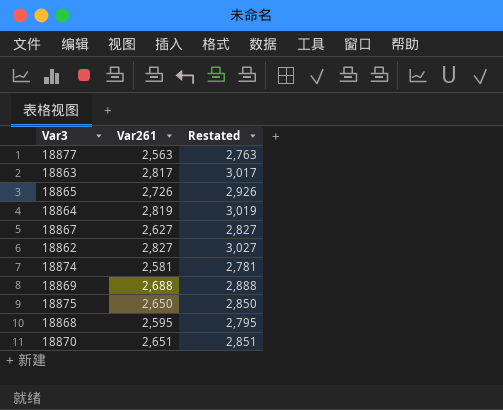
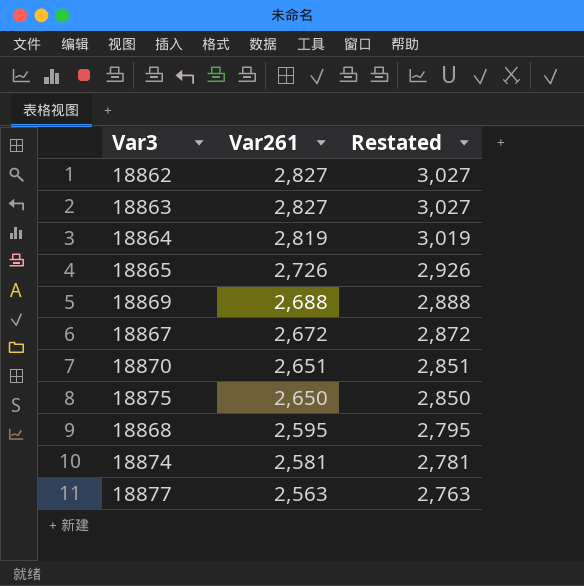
row order: none -> Var261 descending
18863 | Var261: 2,817 -> 2,827
18863 | Restated: 3,017 -> 3,027
18867 | Var261: 2,627 -> 2,672
18867 | Restated: 2,827 -> 2,872

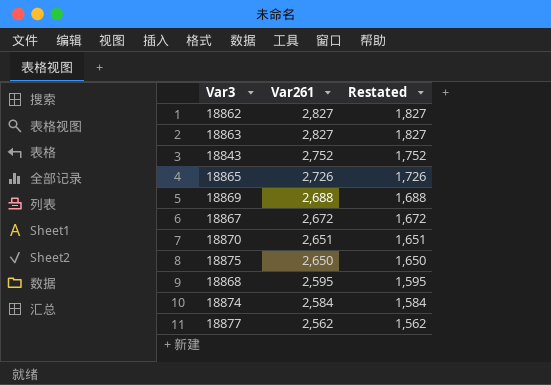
column Restated | formula: [Var261] + 200 -> [Var261] - 1000
row 18864: 2,819 | 3,019 -> none
row 18843: none -> 2,752 | 1,752
18874 | Var261: 2,581 -> 2,584
18877 | Var261: 2,563 -> 2,562

